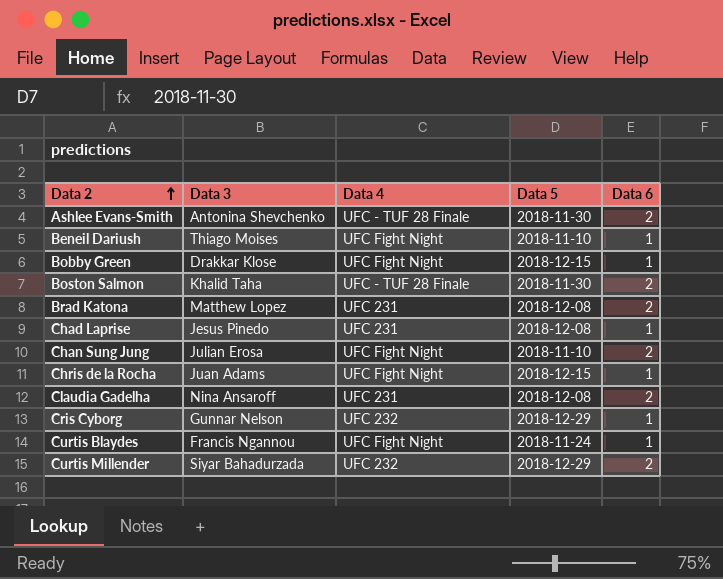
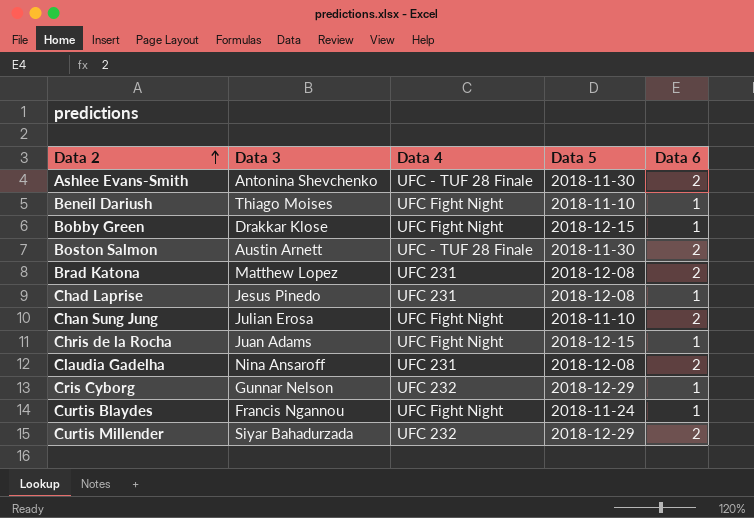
Boston Salmon | Data 3: Khalid Taha -> Austin Arnett

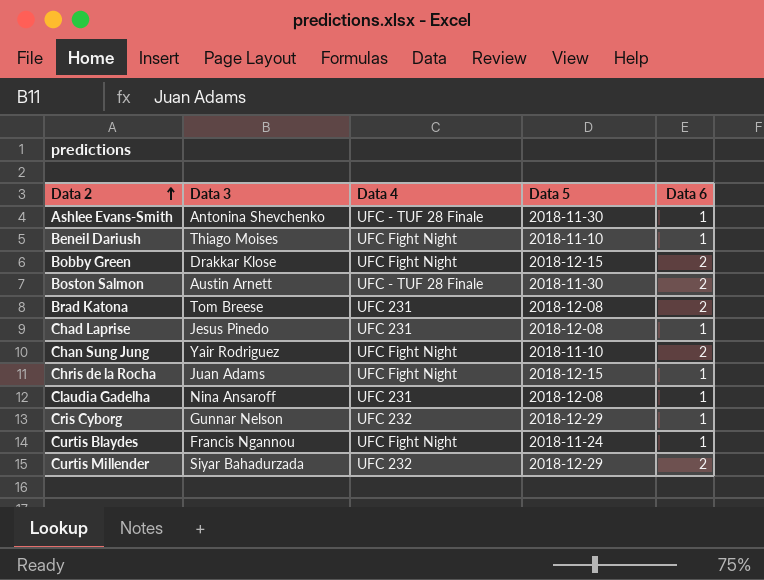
Ashlee Evans-Smith | Data 6: 2 -> 1
Bobby Green | Data 6: 1 -> 2
Brad Katona | Data 3: Matthew Lopez -> Tom Breese
Chan Sung Jung | Data 3: Julian Erosa -> Yair Rodriguez
Claudia Gadelha | Data 6: 2 -> 1

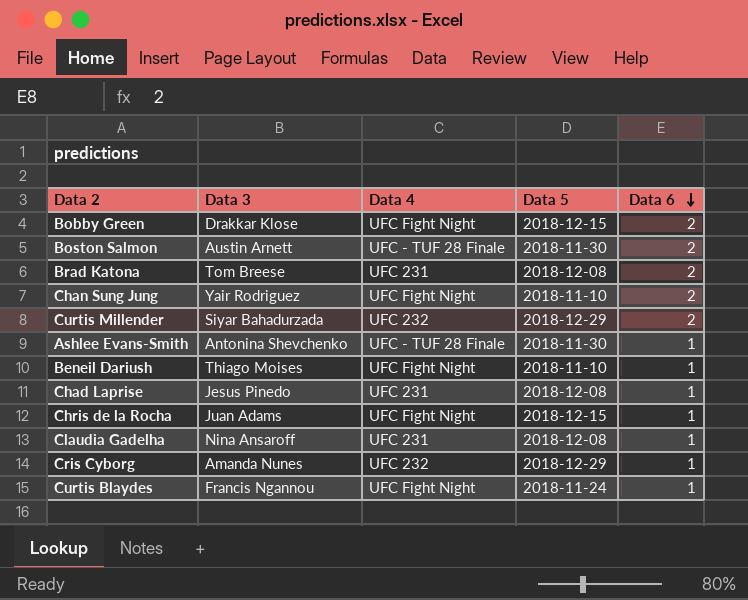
row order: Data 2 ascending -> Data 6 descending
Cris Cyborg | Data 3: Gunnar Nelson -> Amanda Nunes

